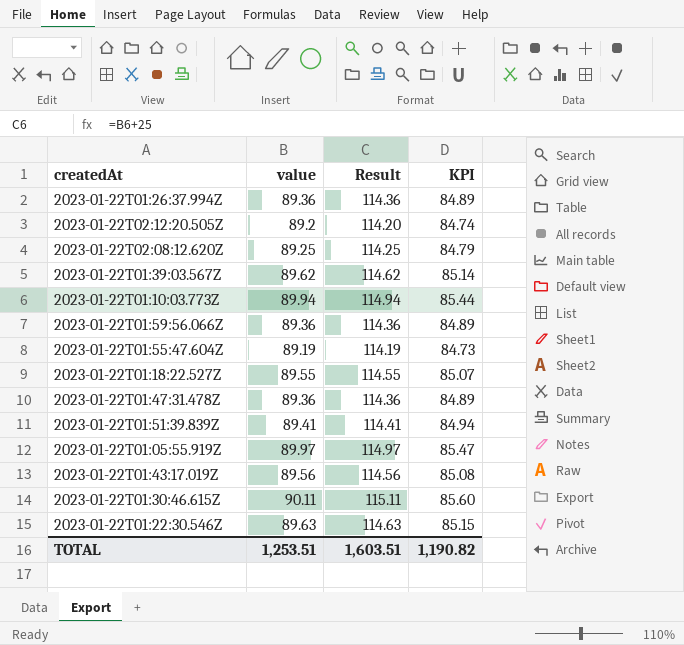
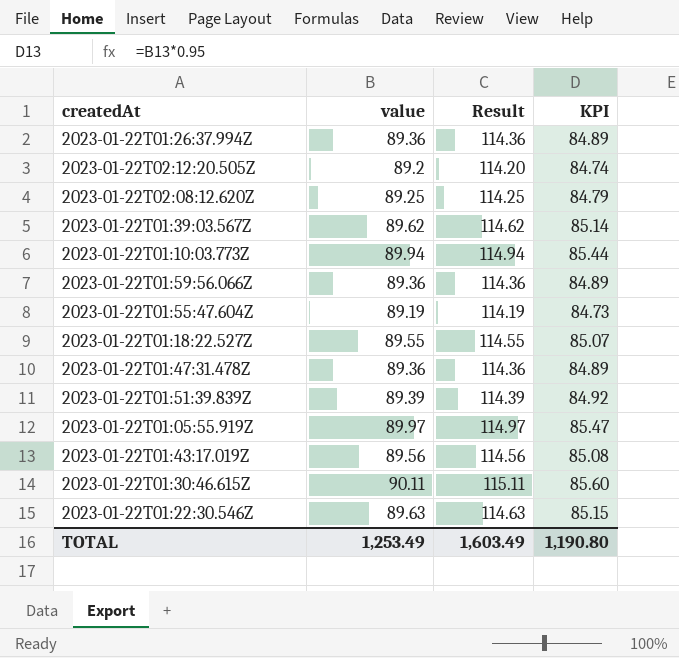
2023-01-22T01:51:39.839Z | value: 89.41 -> 89.39
2023-01-22T01:51:39.839Z | Result: 114.41 -> 114.39
2023-01-22T01:51:39.839Z | KPI: 84.94 -> 84.92
TOTAL | value: 1,253.51 -> 1,253.49
TOTAL | Result: 1,603.51 -> 1,603.49
TOTAL | KPI: 1,190.82 -> 1,190.80

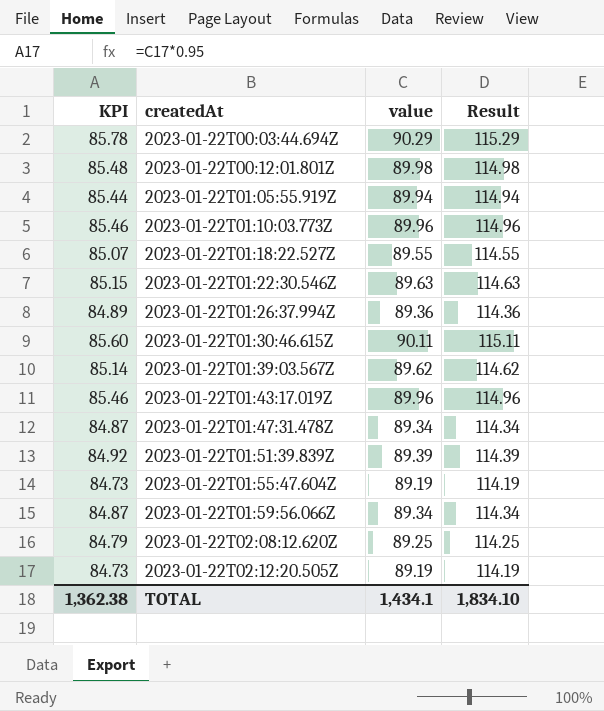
row order: none -> createdAt ascending
column KPI | position: 4 -> 1
row 2023-01-22T00:03:44.694Z: none -> 85.78 | 90.29 | 115.29
row 2023-01-22T00:12:01.801Z: none -> 85.48 | 89.98 | 114.98
2023-01-22T01:05:55.919Z | KPI: 85.47 -> 85.44
2023-01-22T01:05:55.919Z | value: 89.97 -> 89.94
2023-01-22T01:05:55.919Z | Result: 114.97 -> 114.94
2023-01-22T01:10:03.773Z | KPI: 85.44 -> 85.46
2023-01-22T01:10:03.773Z | value: 89.94 -> 89.96
2023-01-22T01:10:03.773Z | Result: 114.94 -> 114.96
2023-01-22T01:43:17.019Z | KPI: 85.08 -> 85.46
2023-01-22T01:43:17.019Z | value: 89.56 -> 89.96
2023-01-22T01:43:17.019Z | Result: 114.56 -> 114.96
2023-01-22T01:47:31.478Z | KPI: 84.89 -> 84.87
2023-01-22T01:47:31.478Z | value: 89.36 -> 89.34
2023-01-22T01:47:31.478Z | Result: 114.36 -> 114.34
2023-01-22T01:59:56.066Z | KPI: 84.89 -> 84.87
2023-01-22T01:59:56.066Z | value: 89.36 -> 89.34
2023-01-22T01:59:56.066Z | Result: 114.36 -> 114.34
2023-01-22T02:12:20.505Z | KPI: 84.74 -> 84.73
2023-01-22T02:12:20.505Z | value: 89.2 -> 89.19
2023-01-22T02:12:20.505Z | Result: 114.20 -> 114.19
TOTAL | KPI: 1,190.80 -> 1,362.38
TOTAL | value: 1,253.49 -> 1,434.1
TOTAL | Result: 1,603.49 -> 1,834.10

